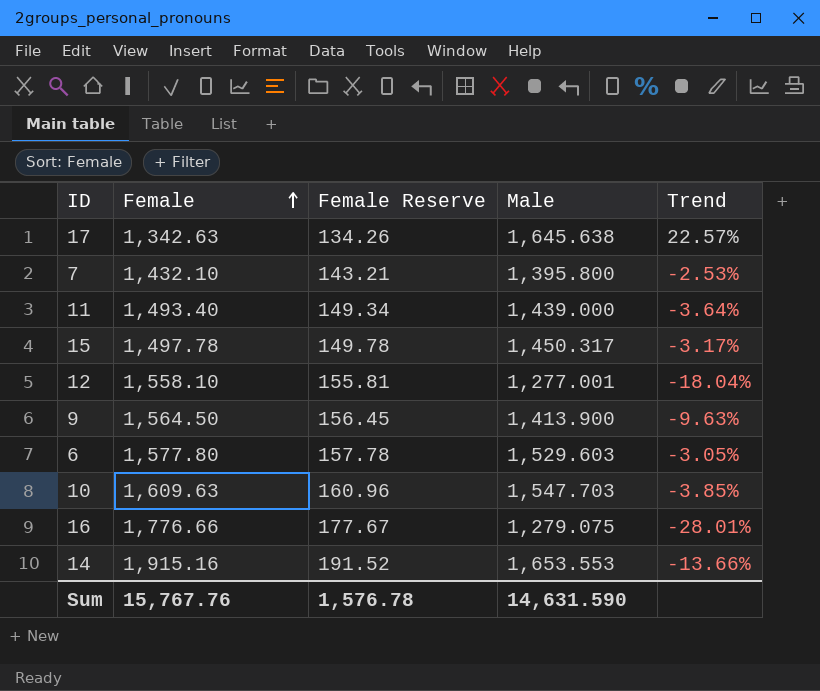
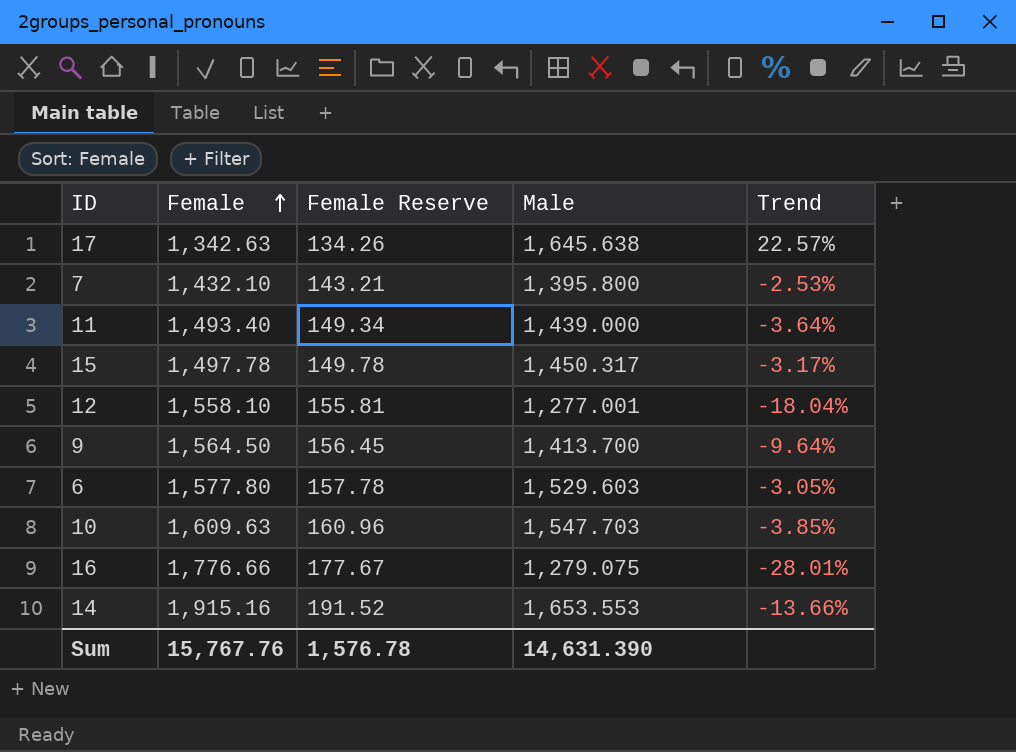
9 | Male: 1,413.900 -> 1,413.700
9 | Trend: -9.63% -> -9.64%
Sum | Male: 14,631.590 -> 14,631.390

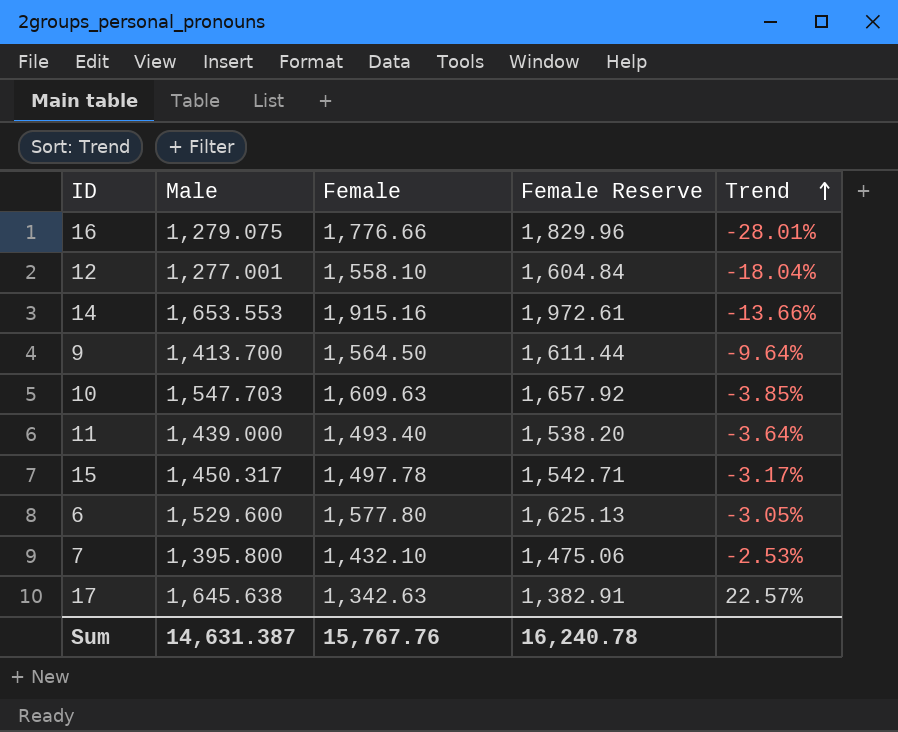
row order: Female ascending -> Trend ascending
column Male | position: 4 -> 2
column Female Reserve | formula: [Female] * 0.1 -> [Female] * 1.03
6 | Male: 1,529.603 -> 1,529.600
Sum | Male: 14,631.390 -> 14,631.387
Sum | Female Reserve: 1,576.78 -> 16,240.78

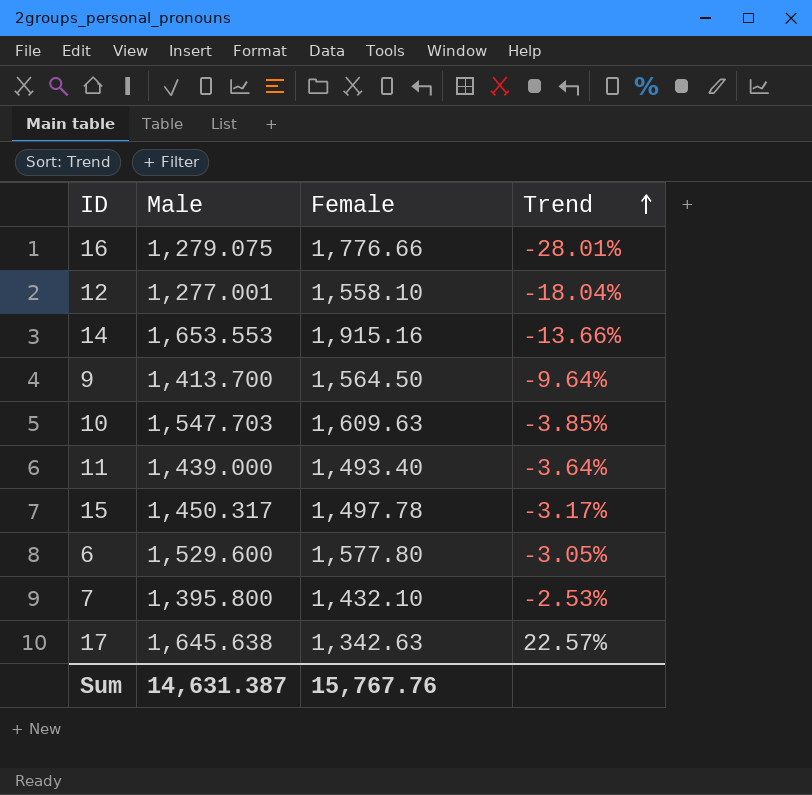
column Female Reserve | formula: [Female] * 1.03 -> none

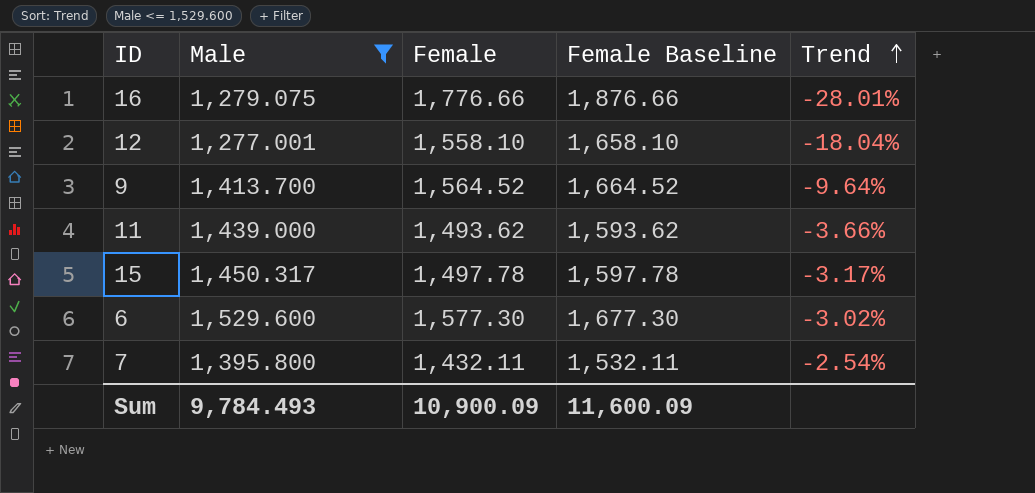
filter: none -> Male <= 1,529.600
column Female Baseline | formula: none -> [Female] + 100
9 | Female: 1,564.50 -> 1,564.52
11 | Female: 1,493.40 -> 1,493.62
11 | Trend: -3.64% -> -3.66%
6 | Female: 1,577.80 -> 1,577.30
6 | Trend: -3.05% -> -3.02%
7 | Female: 1,432.10 -> 1,432.11
7 | Trend: -2.53% -> -2.54%
Sum | Male: 14,631.387 -> 9,784.493
Sum | Female: 15,767.76 -> 10,900.09

